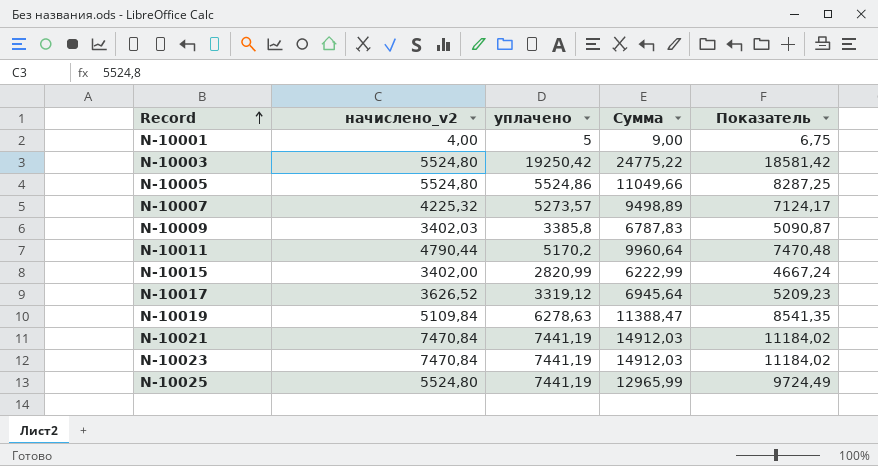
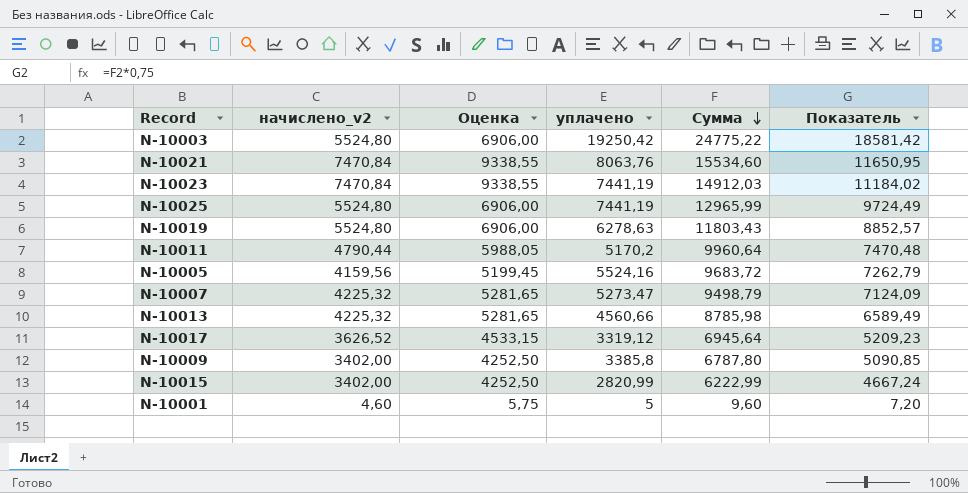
row order: Record ascending -> Сумма descending
column Оценка | formula: none -> [начислено_v2] * 1,25
N-10021 | уплачено: 7441,19 -> 8063,76
N-10021 | Сумма: 14912,03 -> 15534,60
N-10021 | Показатель: 11184,02 -> 11650,95
N-10019 | начислено_v2: 5109,84 -> 5524,80
N-10019 | Сумма: 11388,47 -> 11803,43
N-10019 | Показатель: 8541,35 -> 8852,57
N-10005 | начислено_v2: 5524,80 -> 4159,56
N-10005 | уплачено: 5524,86 -> 5524,16
N-10005 | Сумма: 11049,66 -> 9683,72
N-10005 | Показатель: 8287,25 -> 7262,79
N-10007 | уплачено: 5273,57 -> 5273,47
N-10007 | Сумма: 9498,89 -> 9498,79
N-10007 | Показатель: 7124,17 -> 7124,09
row N-10013: none -> 4225,32 | 5281,65 | 4560,66 | 8785,98 | 6589,49
N-10009 | начислено_v2: 3402,03 -> 3402,00
N-10009 | Сумма: 6787,83 -> 6787,80
N-10009 | Показатель: 5090,87 -> 5090,85
N-10001 | начислено_v2: 4,00 -> 4,60
N-10001 | Сумма: 9,00 -> 9,60
N-10001 | Показатель: 6,75 -> 7,20

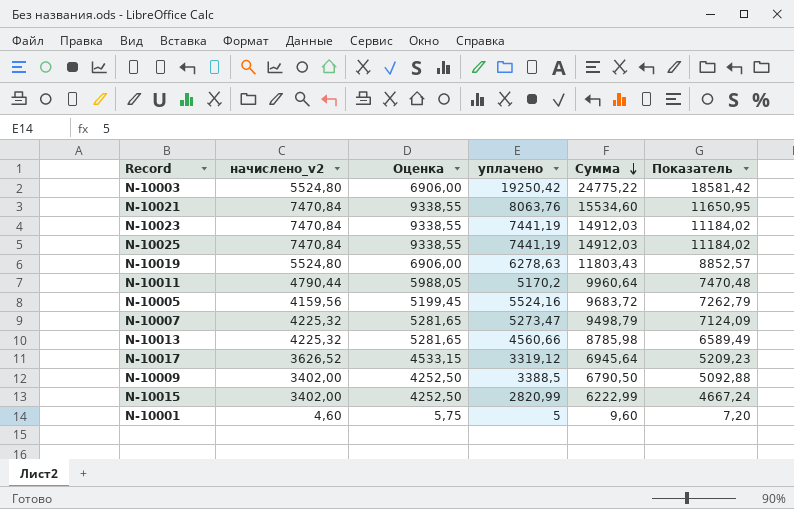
N-10025 | начислено_v2: 5524,80 -> 7470,84
N-10025 | Оценка: 6906,00 -> 9338,55
N-10025 | Сумма: 12965,99 -> 14912,03
N-10025 | Показатель: 9724,49 -> 11184,02
N-10009 | уплачено: 3385,8 -> 3388,5
N-10009 | Сумма: 6787,80 -> 6790,50
N-10009 | Показатель: 5090,85 -> 5092,88

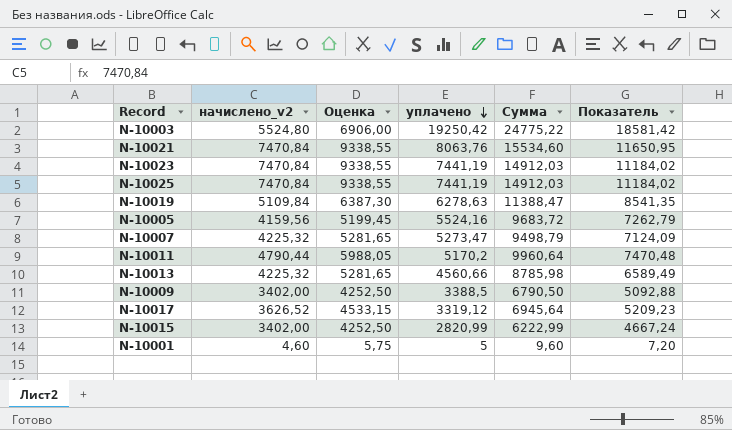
row order: Сумма descending -> уплачено descending
N-10019 | начислено_v2: 5524,80 -> 5109,84
N-10019 | Оценка: 6906,00 -> 6387,30
N-10019 | Сумма: 11803,43 -> 11388,47
N-10019 | Показатель: 8852,57 -> 8541,35

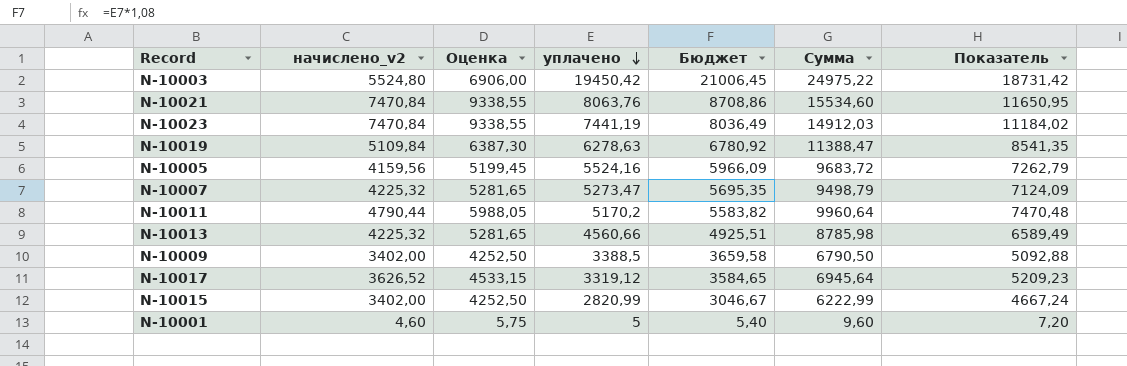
column Бюджет | formula: none -> [уплачено] * 1,08
row N-10025: 7470,84 | 9338,55 | 7441,19 | 14912,03 | 11184,02 -> none
N-10003 | уплачено: 19250,42 -> 19450,42
N-10003 | Сумма: 24775,22 -> 24975,22
N-10003 | Показатель: 18581,42 -> 18731,42

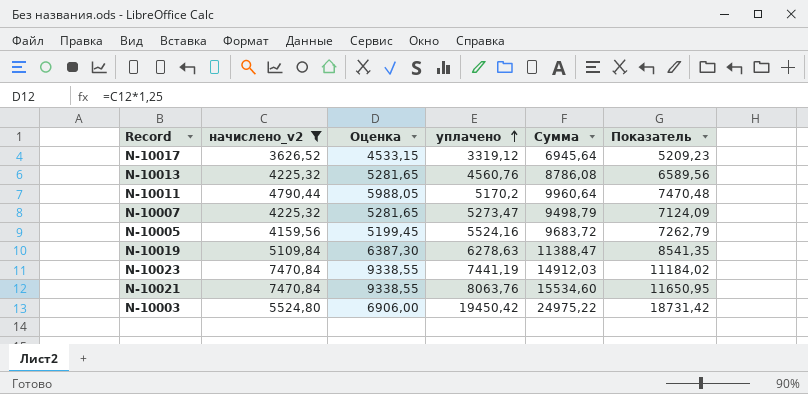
filter: none -> начислено_v2 >= 3626,52
row order: уплачено descending -> уплачено ascending
column Бюджет | formula: [уплачено] * 1,08 -> none
N-10013 | уплачено: 4560,66 -> 4560,76
N-10013 | Сумма: 8785,98 -> 8786,08
N-10013 | Показатель: 6589,49 -> 6589,56

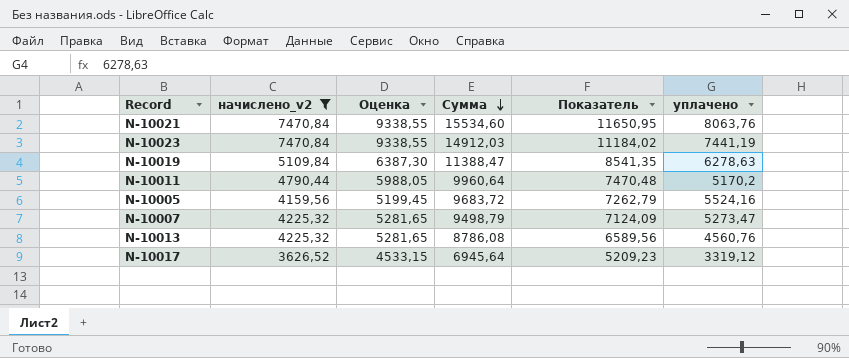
row order: уплачено ascending -> Сумма descending
column уплачено | position: 4 -> 6
row N-10003: 5524,80 | 6906,00 | 19450,42 | 24975,22 | 18731,42 -> none

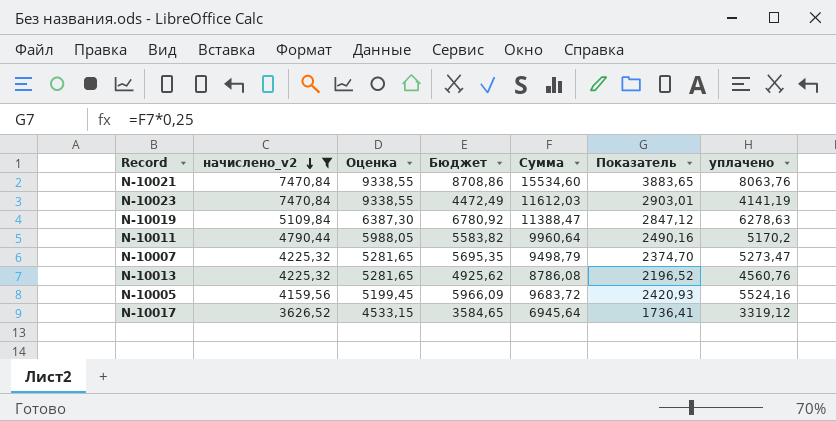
row order: Сумма descending -> начислено_v2 descending
column Бюджет | formula: none -> [уплачено] * 1,08
column Показатель | formula: [Сумма] * 0,75 -> [Сумма] * 0,25
N-10023 | Сумма: 14912,03 -> 11612,03
N-10023 | уплачено: 7441,19 -> 4141,19

